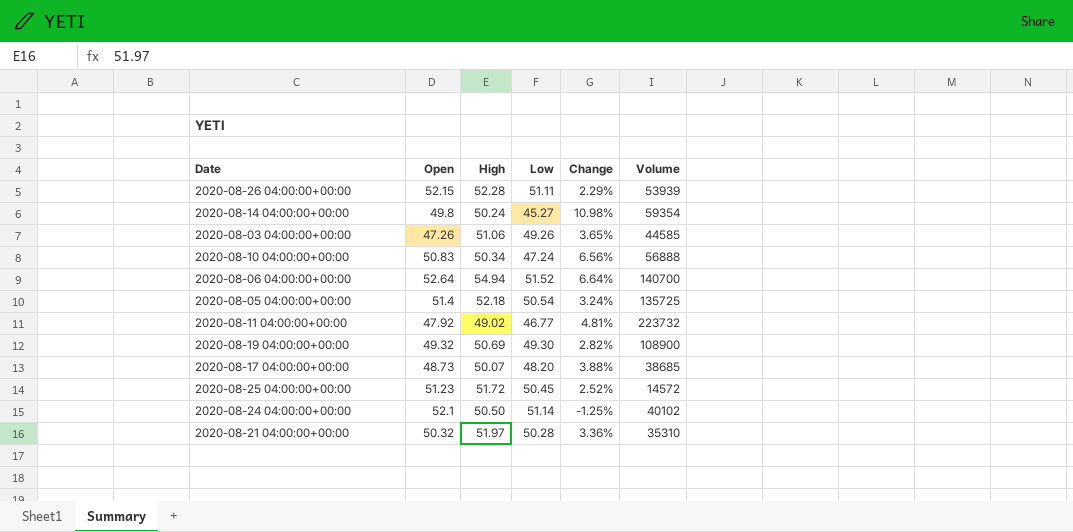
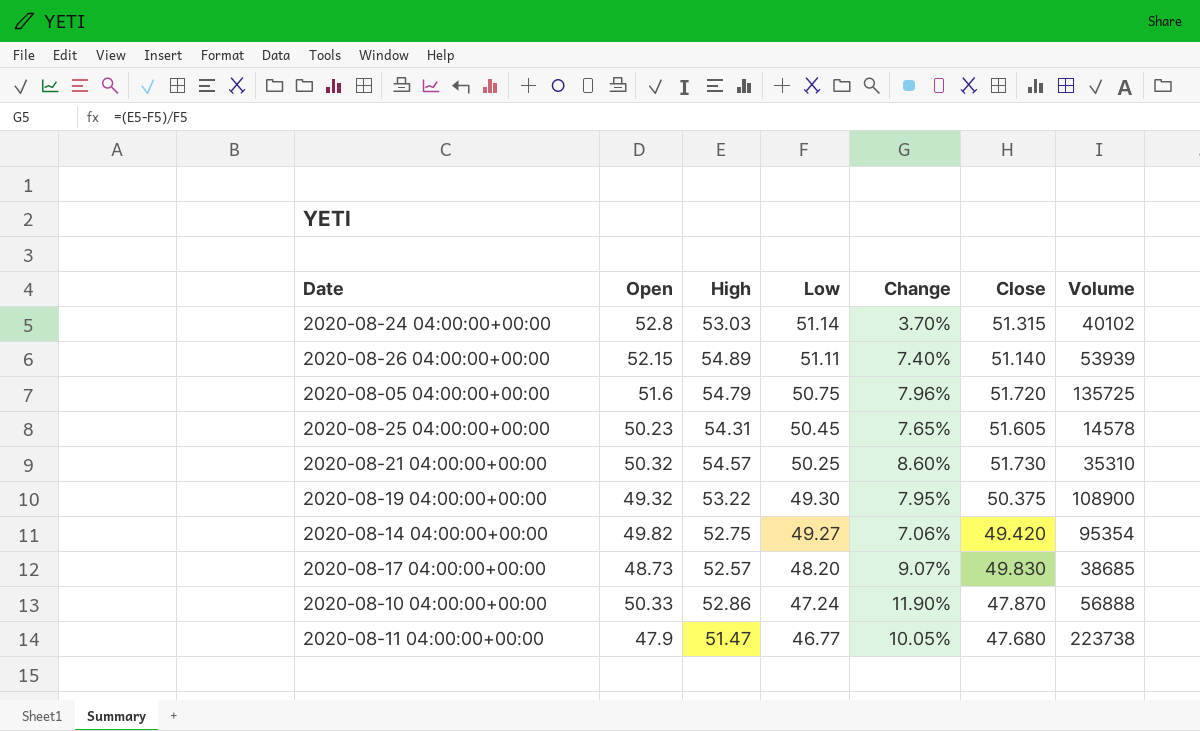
row order: none -> Low descending
column Close | position: none -> 6
row 2020-08-03 04:00:00+00:00: 47.26 | 51.06 | 49.26 | 3.65% | 44585 -> none
row 2020-08-06 04:00:00+00:00: 52.64 | 54.94 | 51.52 | 6.64% | 140700 -> none
2020-08-24 04:00:00+00:00 | Open: 52.1 -> 52.8
2020-08-24 04:00:00+00:00 | High: 50.50 -> 53.03
2020-08-24 04:00:00+00:00 | Change: -1.25% -> 3.70%
2020-08-26 04:00:00+00:00 | High: 52.28 -> 54.89
2020-08-26 04:00:00+00:00 | Change: 2.29% -> 7.40%
2020-08-05 04:00:00+00:00 | Open: 51.4 -> 51.6
2020-08-05 04:00:00+00:00 | High: 52.18 -> 54.79
2020-08-05 04:00:00+00:00 | Low: 50.54 -> 50.75
2020-08-05 04:00:00+00:00 | Change: 3.24% -> 7.96%
2020-08-25 04:00:00+00:00 | Open: 51.23 -> 50.23
2020-08-25 04:00:00+00:00 | High: 51.72 -> 54.31
2020-08-25 04:00:00+00:00 | Change: 2.52% -> 7.65%
2020-08-25 04:00:00+00:00 | Volume: 14572 -> 14578
2020-08-21 04:00:00+00:00 | High: 51.97 -> 54.57
2020-08-21 04:00:00+00:00 | Low: 50.28 -> 50.25
2020-08-21 04:00:00+00:00 | Change: 3.36% -> 8.60%
2020-08-19 04:00:00+00:00 | High: 50.69 -> 53.22
2020-08-19 04:00:00+00:00 | Change: 2.82% -> 7.95%
2020-08-14 04:00:00+00:00 | Open: 49.8 -> 49.82
2020-08-14 04:00:00+00:00 | High: 50.24 -> 52.75
2020-08-14 04:00:00+00:00 | Low: 45.27 -> 49.27
2020-08-14 04:00:00+00:00 | Change: 10.98% -> 7.06%
2020-08-14 04:00:00+00:00 | Volume: 59354 -> 95354
2020-08-17 04:00:00+00:00 | High: 50.07 -> 52.57
2020-08-17 04:00:00+00:00 | Change: 3.88% -> 9.07%
2020-08-10 04:00:00+00:00 | Open: 50.83 -> 50.33
2020-08-10 04:00:00+00:00 | High: 50.34 -> 52.86
2020-08-10 04:00:00+00:00 | Change: 6.56% -> 11.90%
2020-08-11 04:00:00+00:00 | Open: 47.92 -> 47.9
2020-08-11 04:00:00+00:00 | High: 49.02 -> 51.47
2020-08-11 04:00:00+00:00 | Change: 4.81% -> 10.05%
2020-08-11 04:00:00+00:00 | Volume: 223732 -> 223738

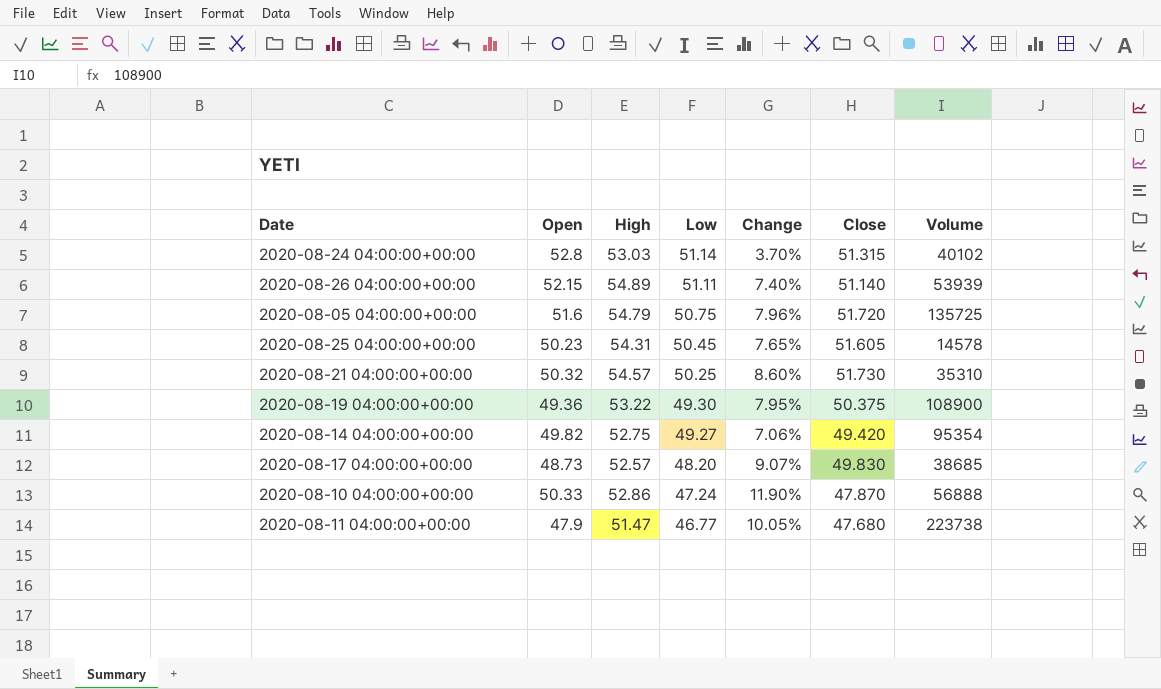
2020-08-19 04:00:00+00:00 | Open: 49.32 -> 49.36

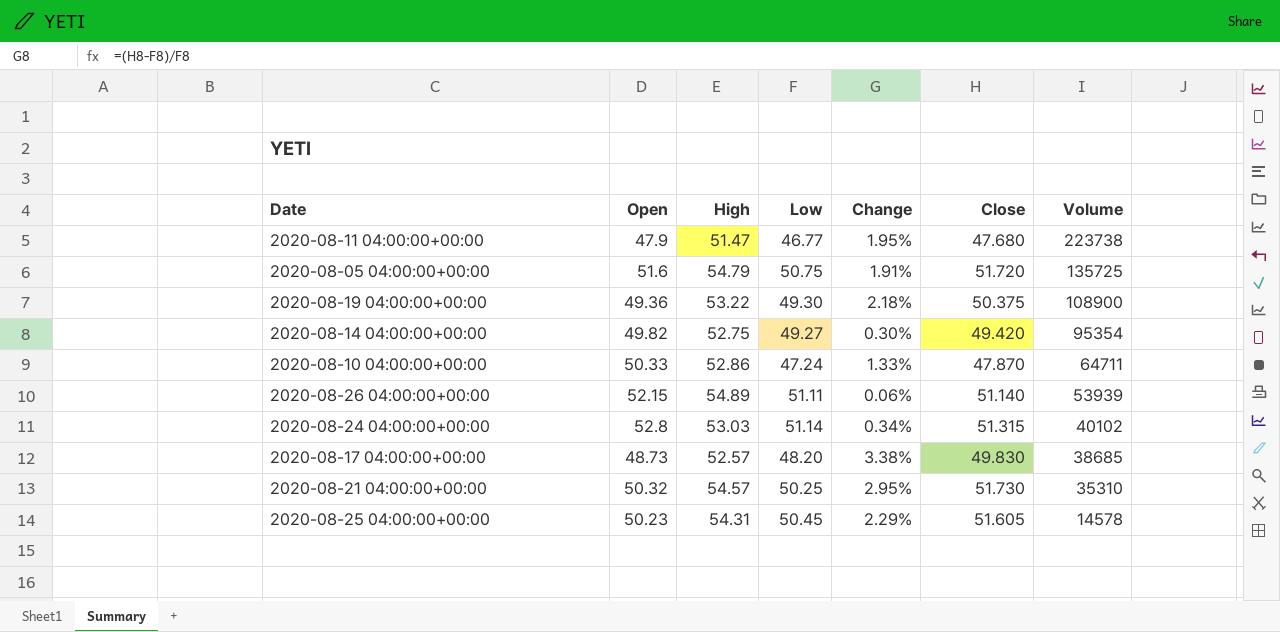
row order: Low descending -> Volume descending
column Change | formula: ([High] - [Low]) / [Low] -> ([Close] - [Low]) / [Low]
2020-08-10 04:00:00+00:00 | Volume: 56888 -> 64711

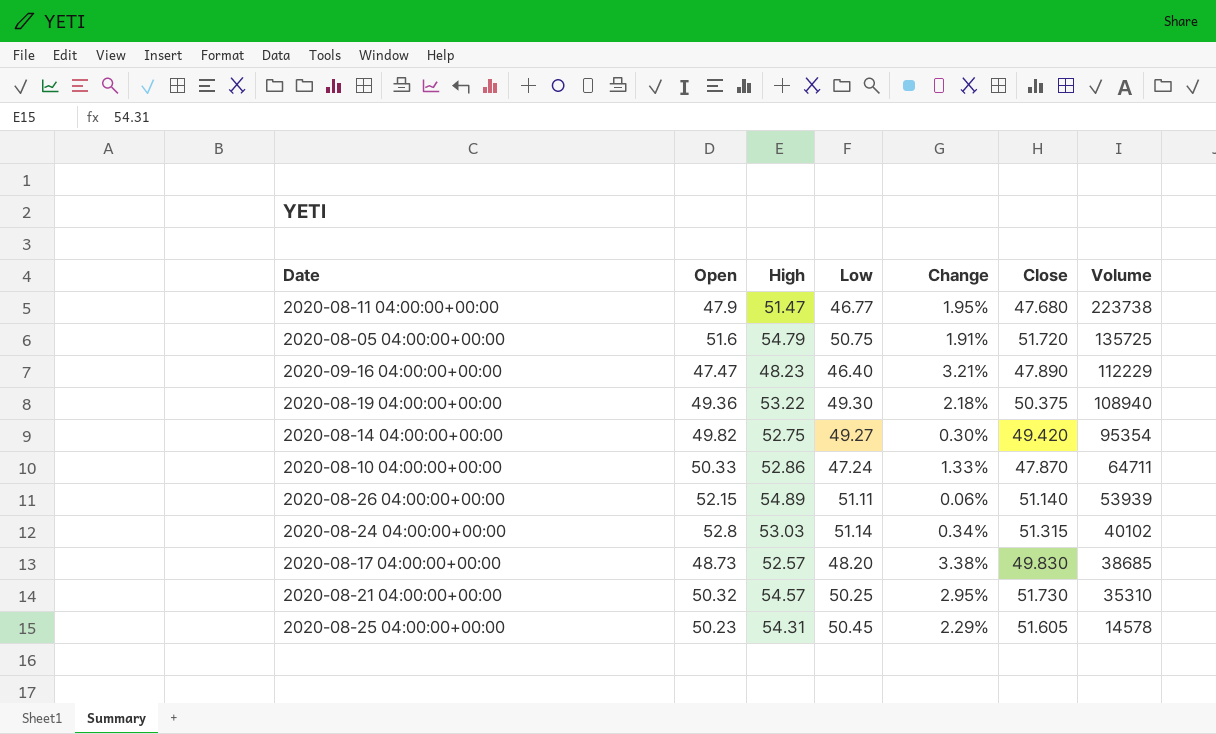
row 2020-09-16 04:00:00+00:00: none -> 47.47 | 48.23 | 46.40 | 3.21% | 47.890 | 112229
2020-08-19 04:00:00+00:00 | Volume: 108900 -> 108940

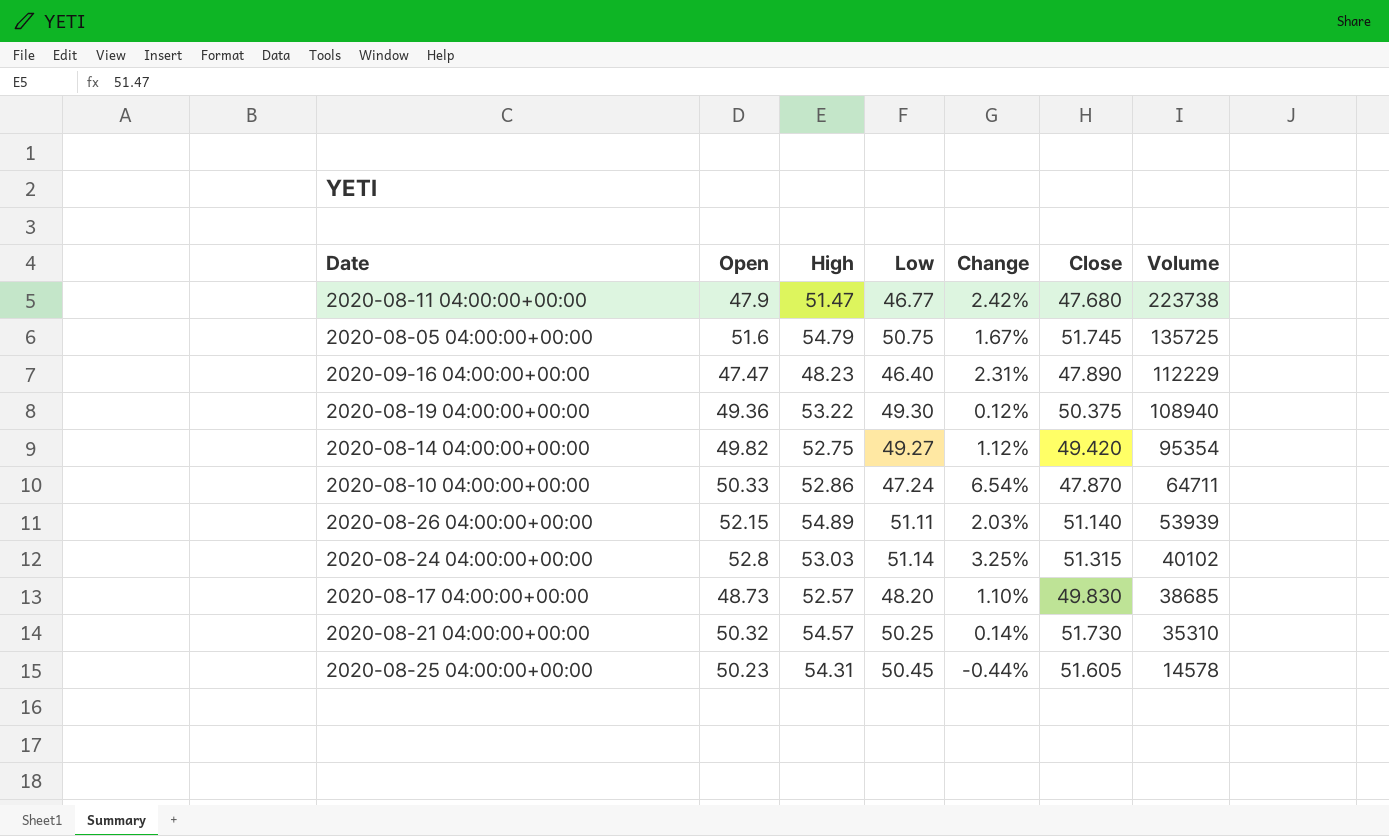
column Change | formula: ([Close] - [Low]) / [Low] -> ([Open] - [Low]) / [Low]
2020-08-05 04:00:00+00:00 | Close: 51.720 -> 51.745

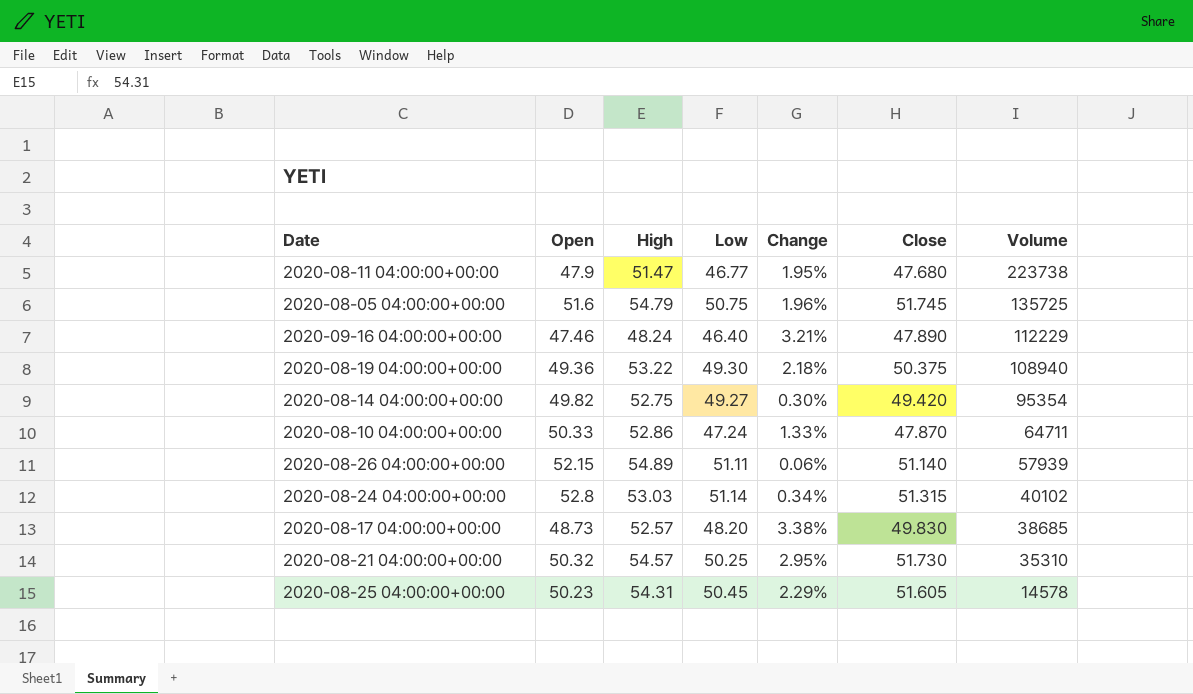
column Change | formula: ([Open] - [Low]) / [Low] -> ([Close] - [Low]) / [Low]
2020-09-16 04:00:00+00:00 | Open: 47.47 -> 47.46
2020-09-16 04:00:00+00:00 | High: 48.23 -> 48.24
2020-08-26 04:00:00+00:00 | Volume: 53939 -> 57939

